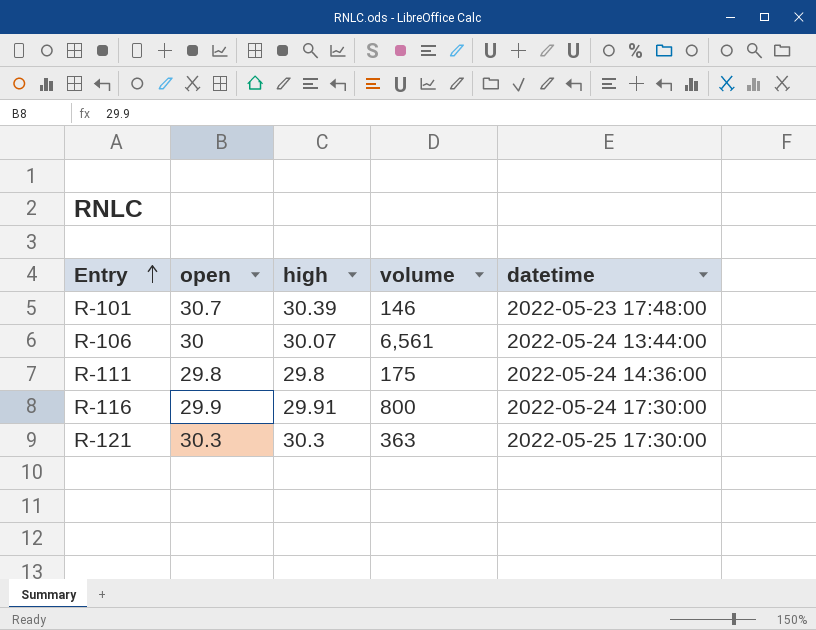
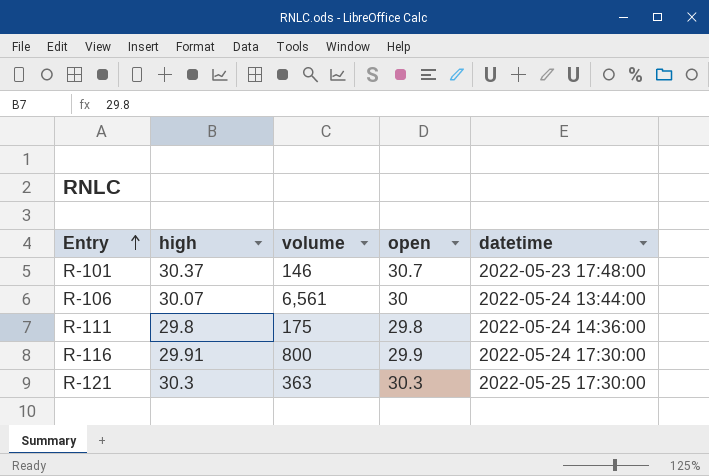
column open | position: 2 -> 4
R-101 | high: 30.39 -> 30.37

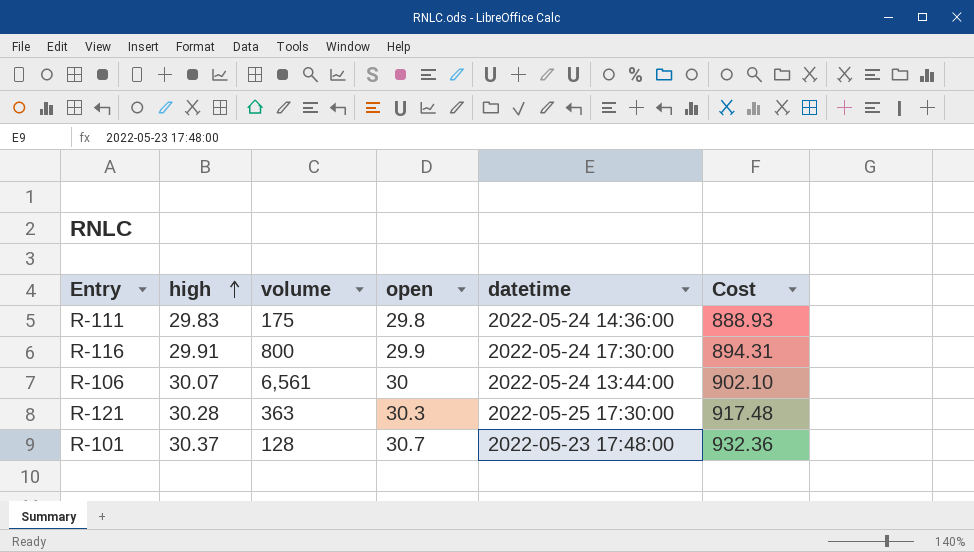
row order: Entry ascending -> high ascending
column Cost | formula: none -> [high] * [open]
R-111 | high: 29.8 -> 29.83
R-121 | high: 30.3 -> 30.28
R-101 | volume: 146 -> 128

